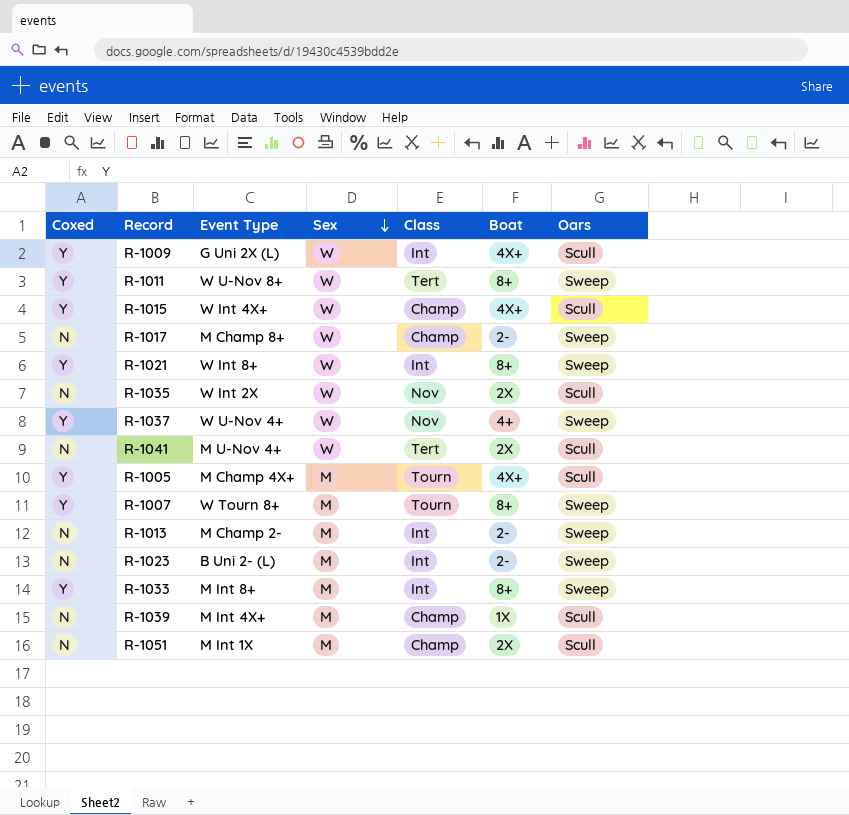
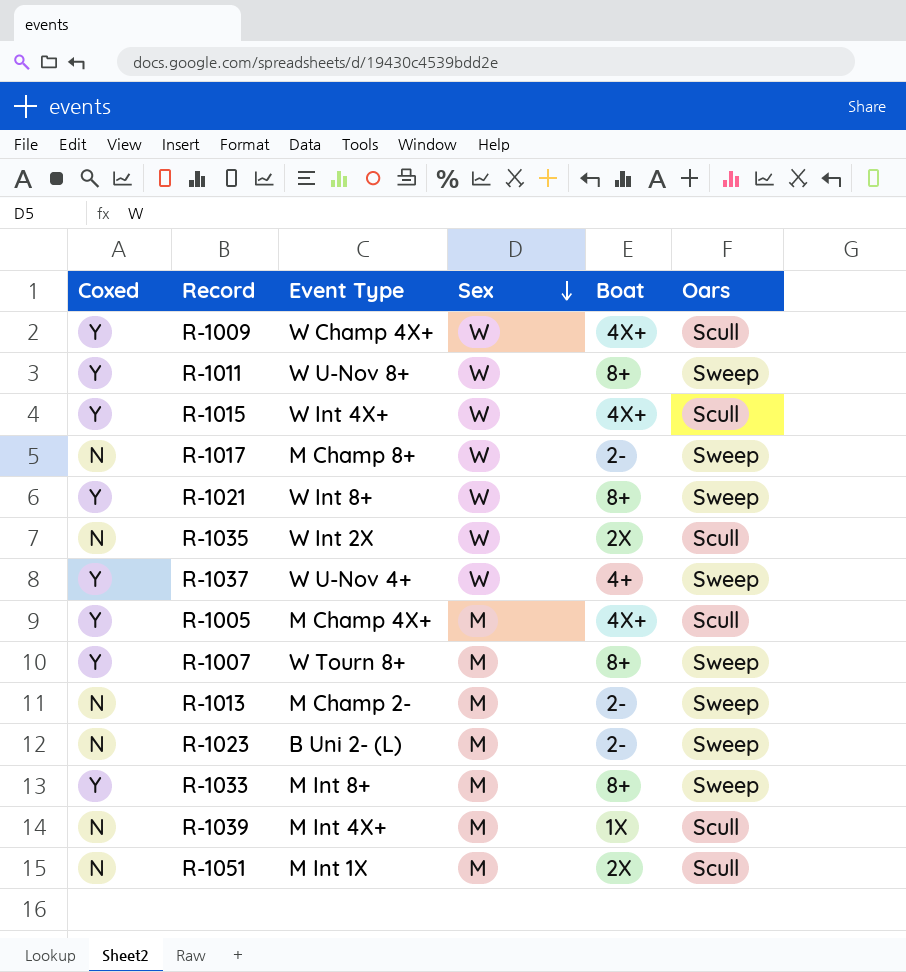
column Class | position: 5 -> none
row R-1041: N | M U-Nov 4+ | W | Tert | 2X | Scull -> none
R-1009 | Event Type: G Uni 2X (L) -> W Champ 4X+

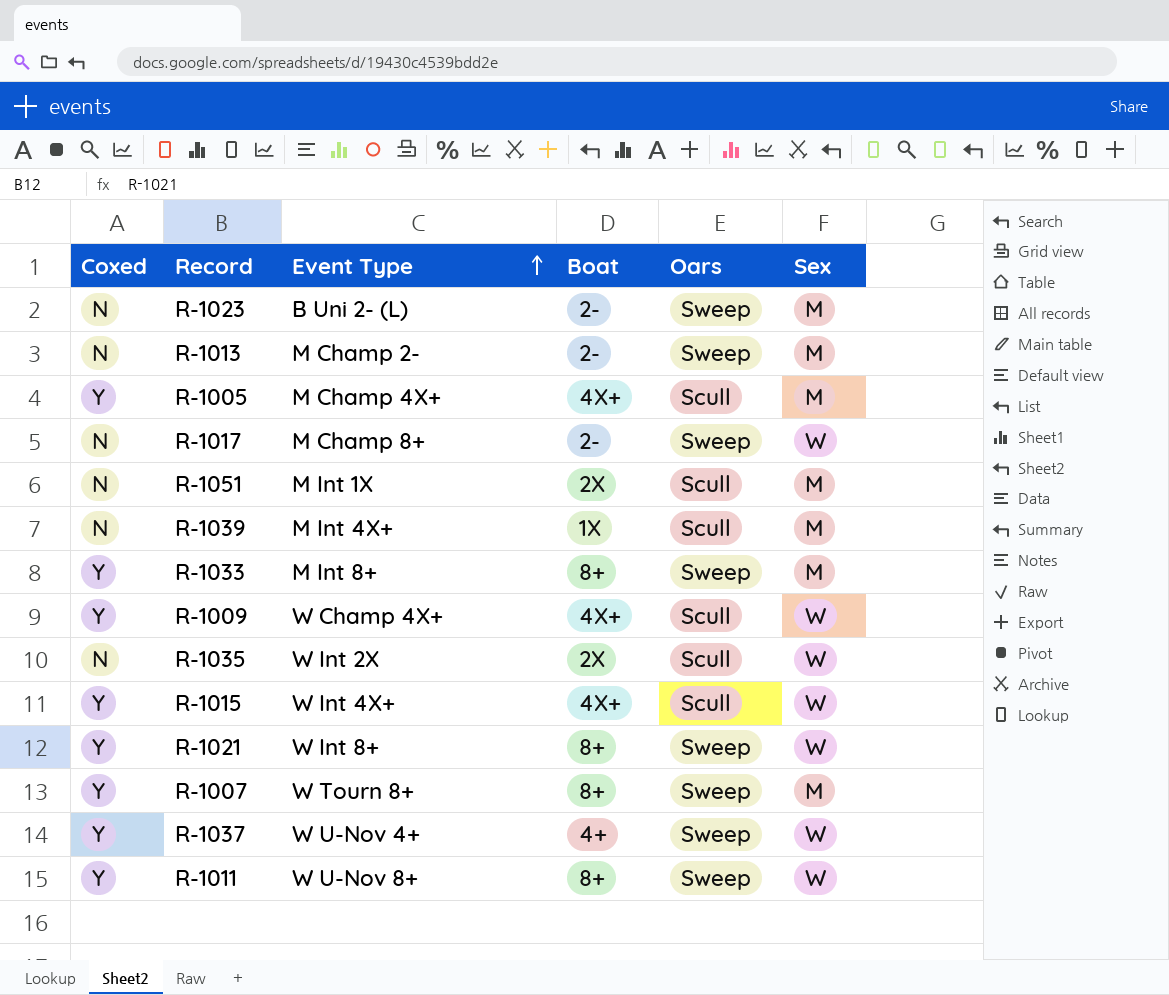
row order: Sex descending -> Event Type ascending
column Sex | position: 4 -> 6

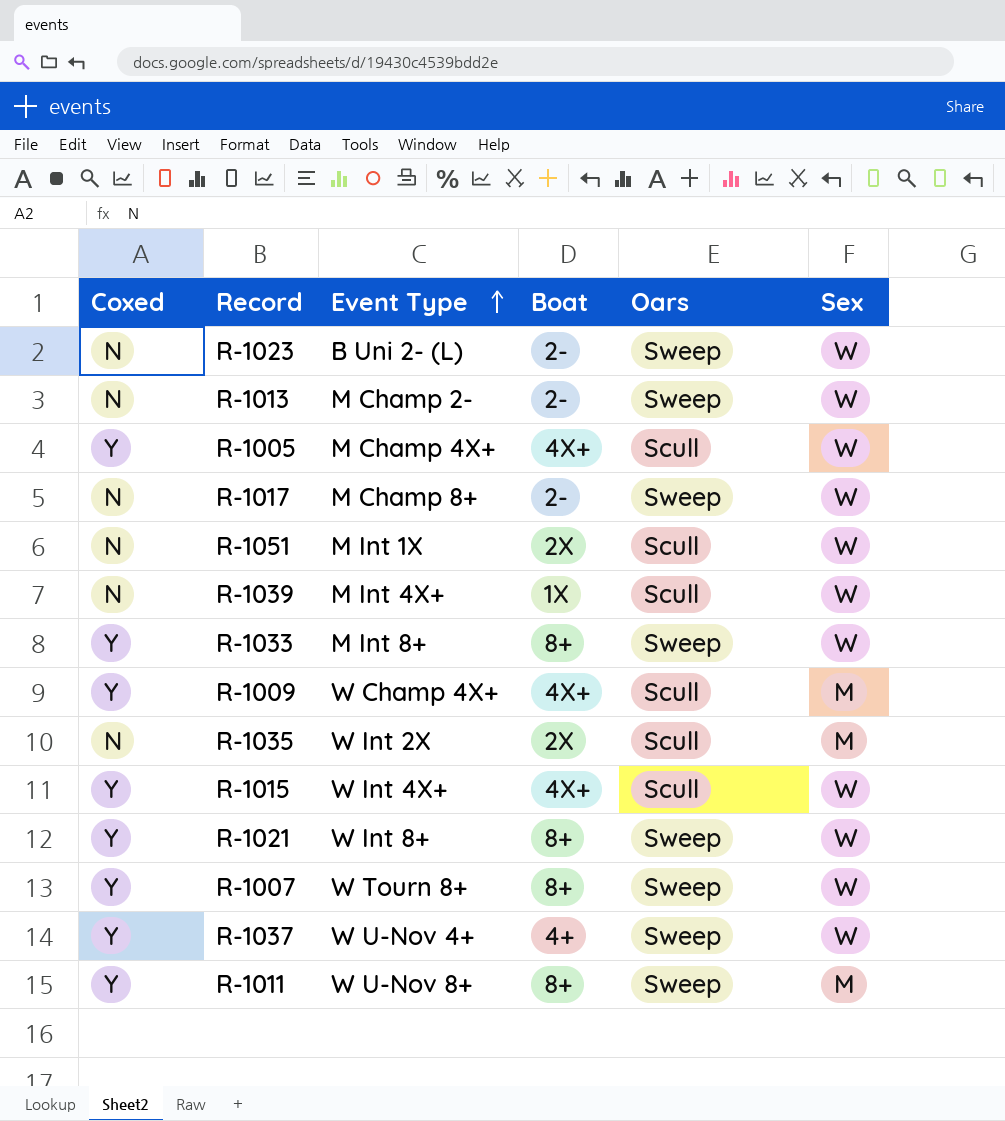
R-1023 | Sex: M -> W
R-1013 | Sex: M -> W
R-1005 | Sex: M -> W
R-1051 | Sex: M -> W
R-1039 | Sex: M -> W
R-1033 | Sex: M -> W
R-1009 | Sex: W -> M
R-1035 | Sex: W -> M
R-1007 | Sex: M -> W
R-1011 | Sex: W -> M

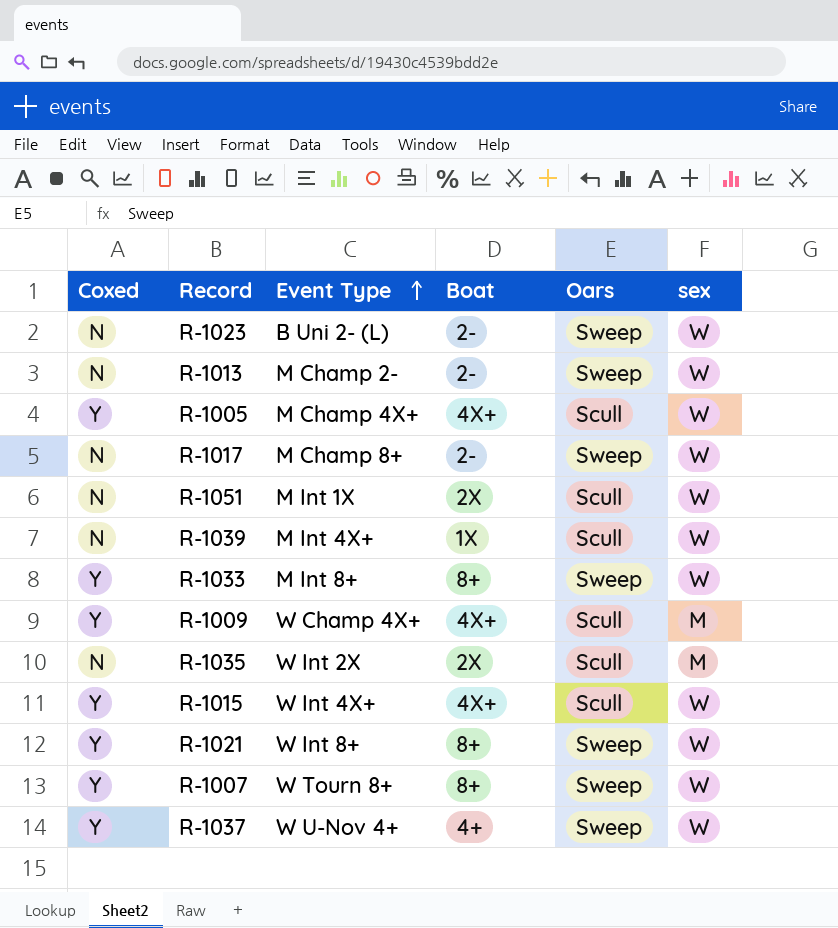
column name: Sex -> sex
row R-1011: Y | W U-Nov 8+ | 8+ | Sweep | M -> none

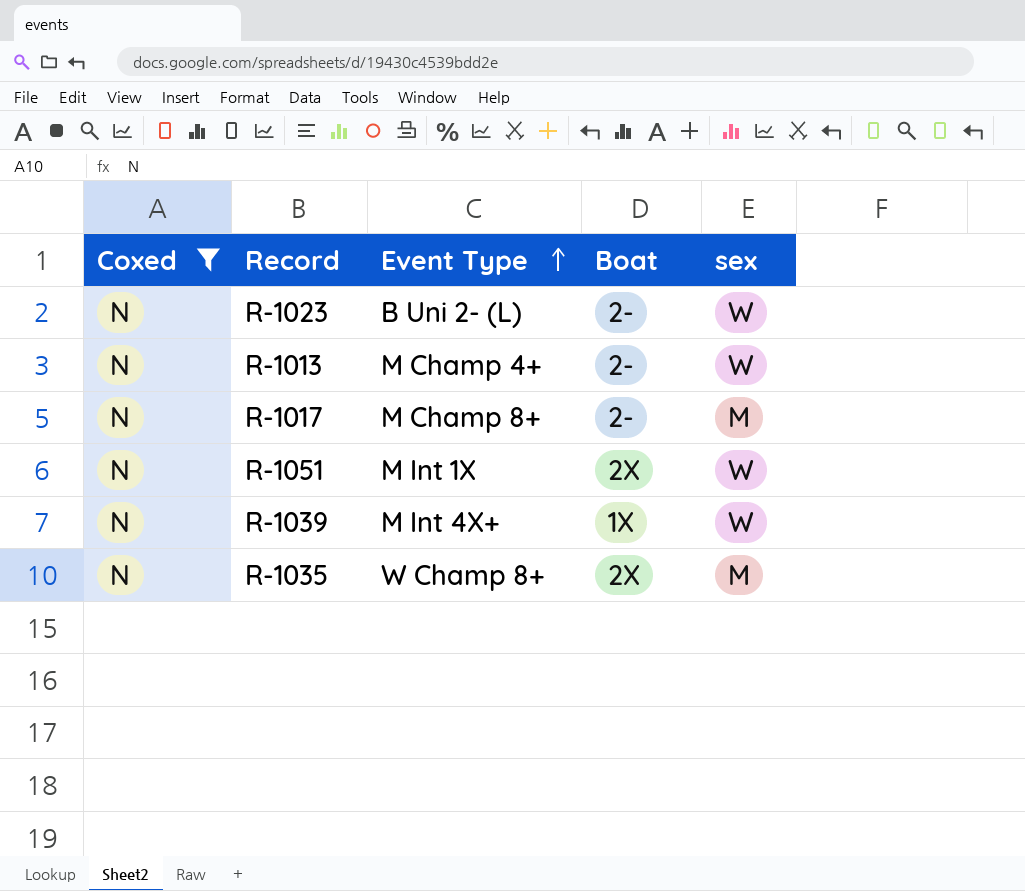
filter: none -> Coxed = N
column Oars | position: 5 -> none
R-1013 | Event Type: M Champ 2- -> M Champ 4+
R-1017 | sex: W -> M
R-1035 | Event Type: W Int 2X -> W Champ 8+

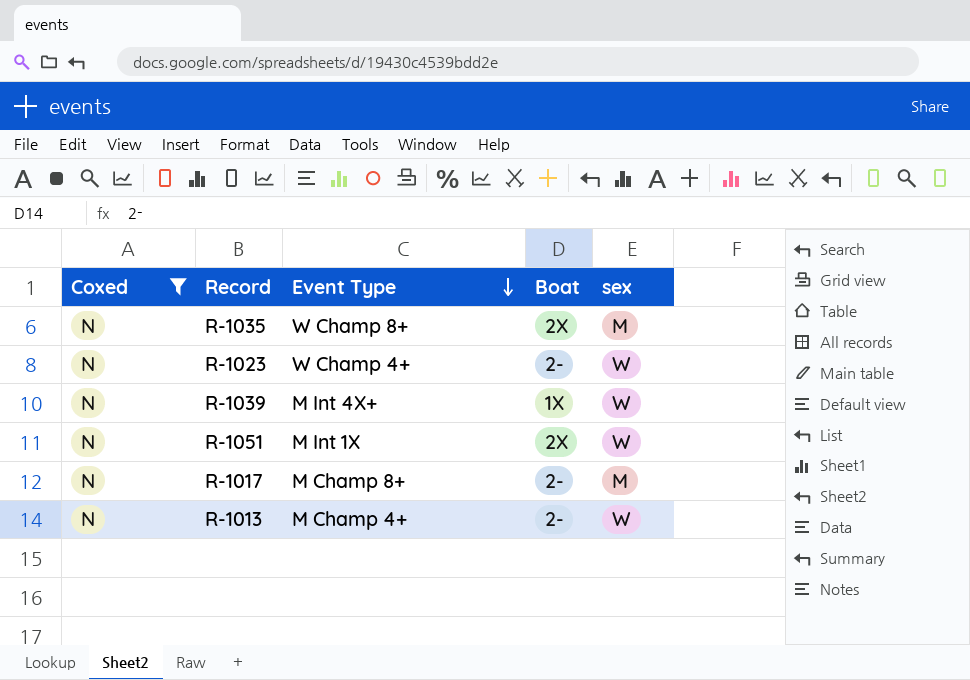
row order: Event Type ascending -> Event Type descending
R-1023 | Event Type: B Uni 2- (L) -> W Champ 4+

